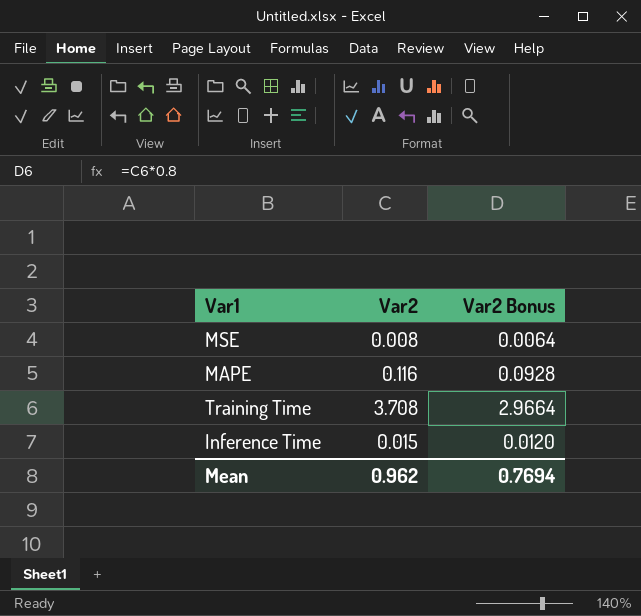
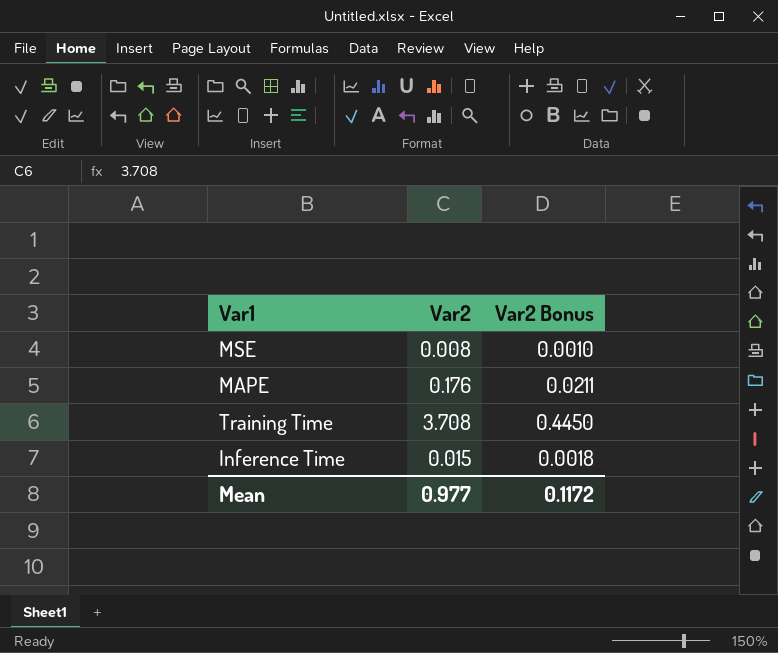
column Var2 Bonus | formula: [Var2] * 0.8 -> [Var2] * 0.12
MAPE | Var2: 0.116 -> 0.176
Mean | Var2: 0.962 -> 0.977
Mean | Var2 Bonus: 0.7694 -> 0.1172

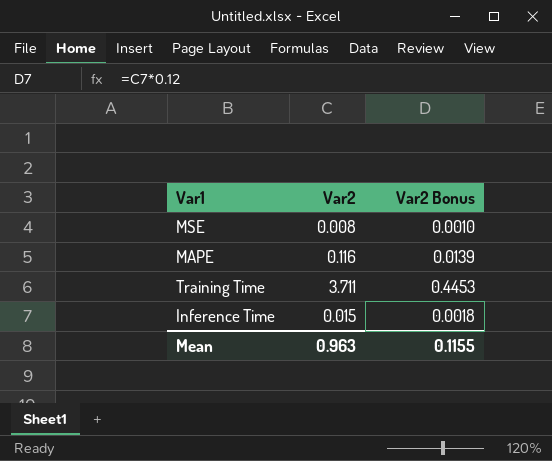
MAPE | Var2: 0.176 -> 0.116
MAPE | Var2 Bonus: 0.0211 -> 0.0139
Training Time | Var2: 3.708 -> 3.711
Training Time | Var2 Bonus: 0.4450 -> 0.4453
Mean | Var2: 0.977 -> 0.963
Mean | Var2 Bonus: 0.1172 -> 0.1155

